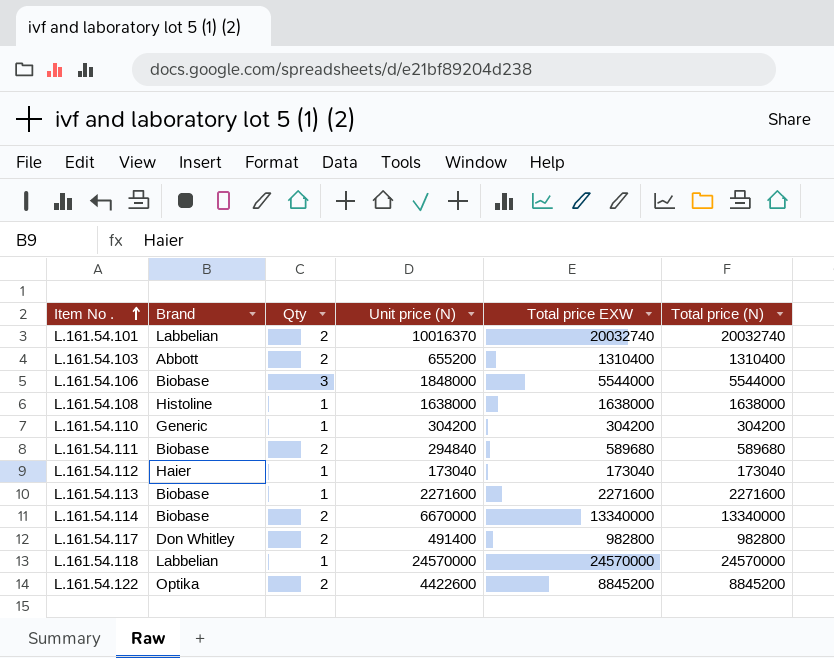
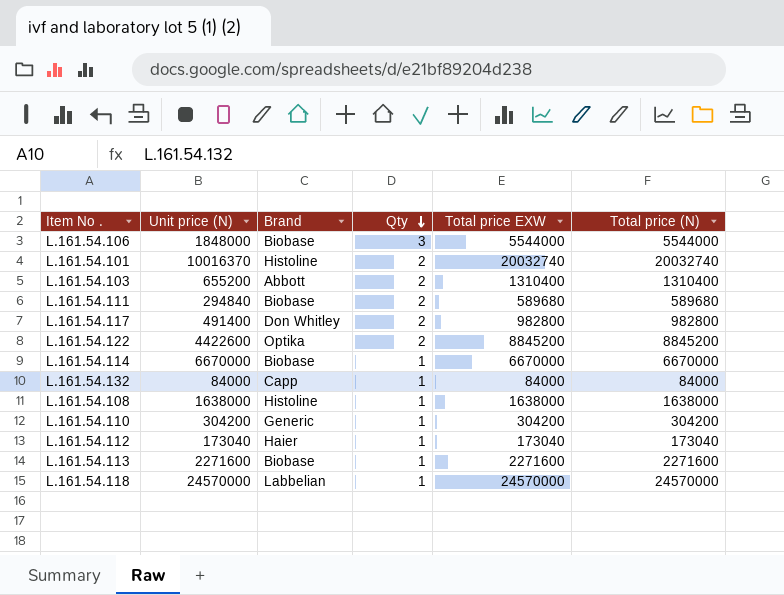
row order: Item No . ascending -> Qty descending
column Unit price (N) | position: 4 -> 2
L.161.54.101 | Brand: Labbelian -> Histoline
L.161.54.114 | Qty: 2 -> 1
L.161.54.114 | Total price EXW: 13340000 -> 6670000
L.161.54.114 | Total price (N): 13340000 -> 6670000
row L.161.54.132: none -> 84000 | Capp | 1 | 84000 | 84000

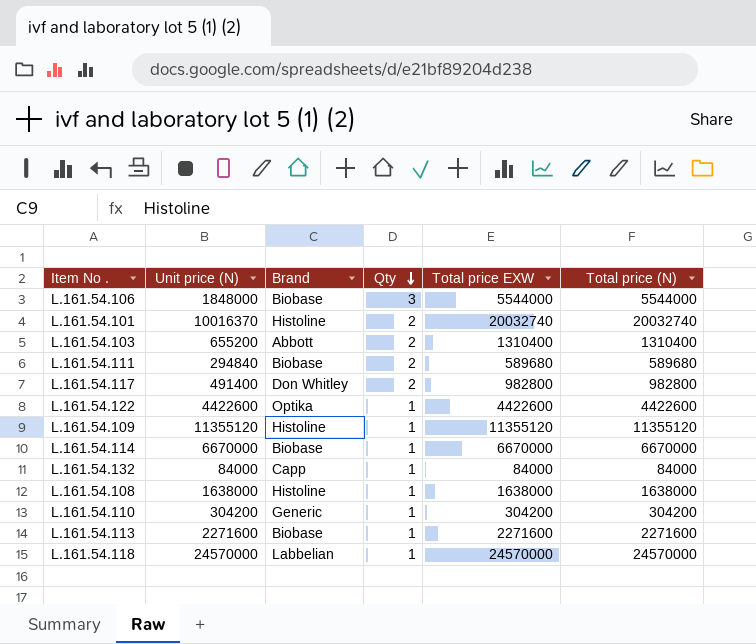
row L.161.54.112: 173040 | Haier | 1 | 173040 | 173040 -> none
L.161.54.122 | Qty: 2 -> 1
L.161.54.122 | Total price EXW: 8845200 -> 4422600
L.161.54.122 | Total price (N): 8845200 -> 4422600
row L.161.54.109: none -> 11355120 | Histoline | 1 | 11355120 | 11355120

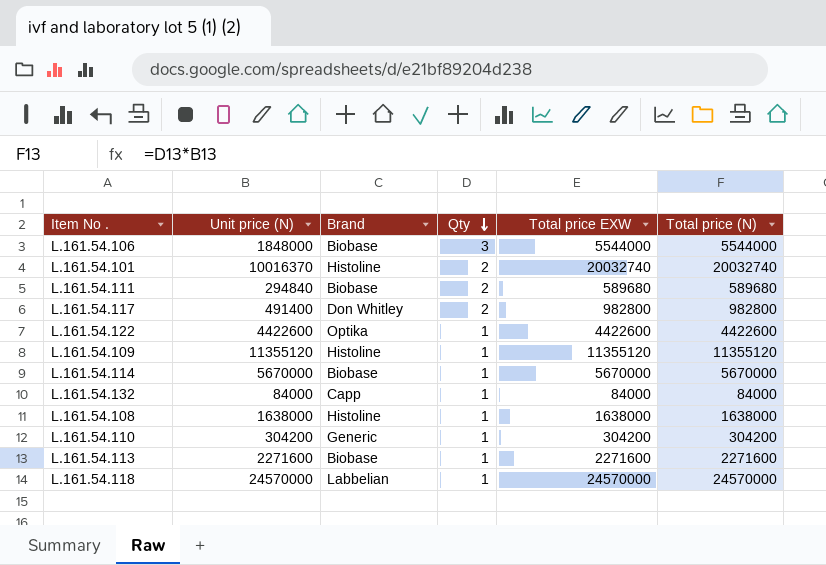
row L.161.54.103: 655200 | Abbott | 2 | 1310400 | 1310400 -> none
L.161.54.114 | Unit price (N): 6670000 -> 5670000
L.161.54.114 | Total price EXW: 6670000 -> 5670000
L.161.54.114 | Total price (N): 6670000 -> 5670000

